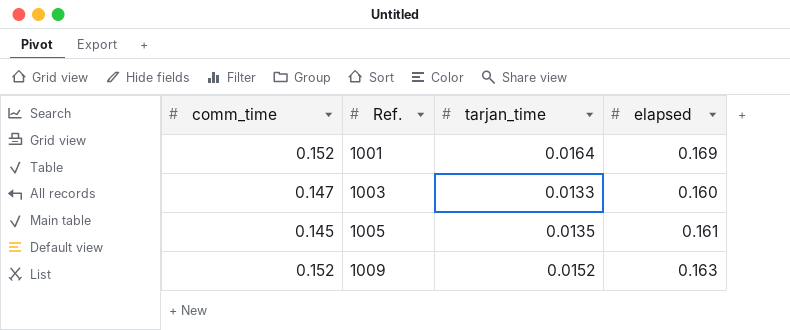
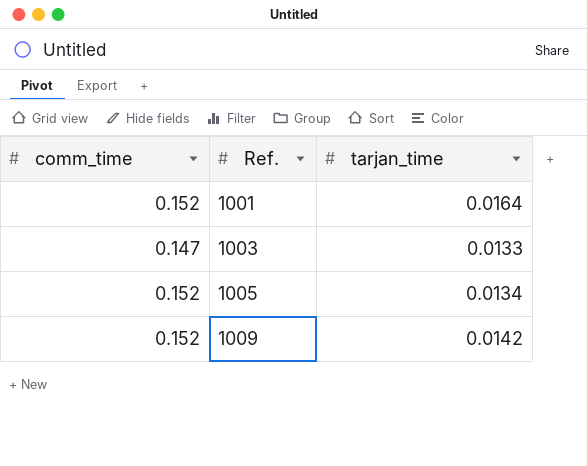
column elapsed | position: 4 -> none
1005 | comm_time: 0.145 -> 0.152
1005 | tarjan_time: 0.0135 -> 0.0134
1009 | tarjan_time: 0.0152 -> 0.0142

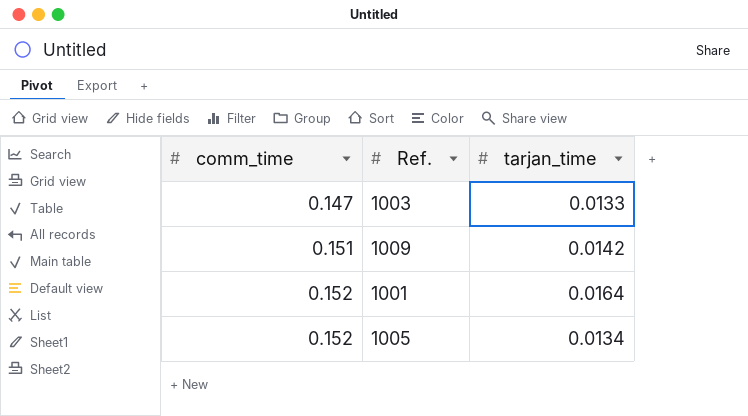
row order: Ref. ascending -> comm_time ascending
1009 | comm_time: 0.152 -> 0.151

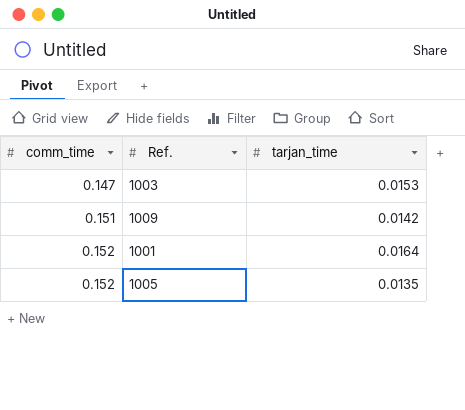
1003 | tarjan_time: 0.0133 -> 0.0153
1005 | tarjan_time: 0.0134 -> 0.0135

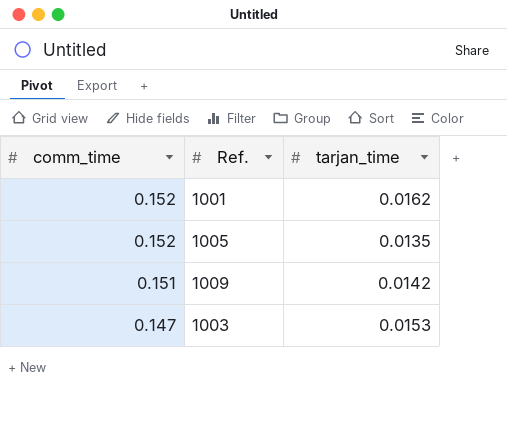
row order: comm_time ascending -> comm_time descending
1001 | tarjan_time: 0.0164 -> 0.0162

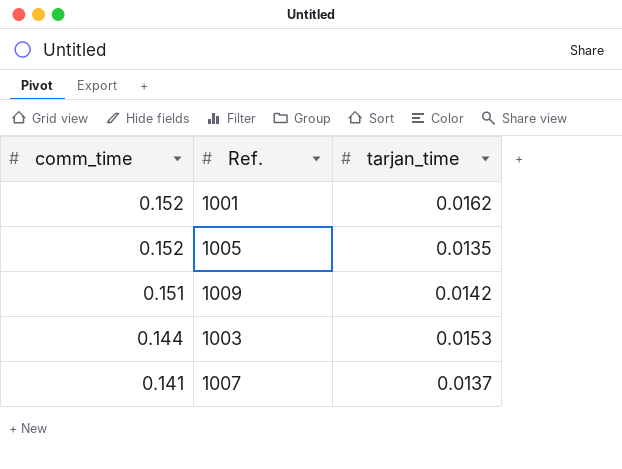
1003 | comm_time: 0.147 -> 0.144
row 1007: none -> 0.141 | 0.0137

